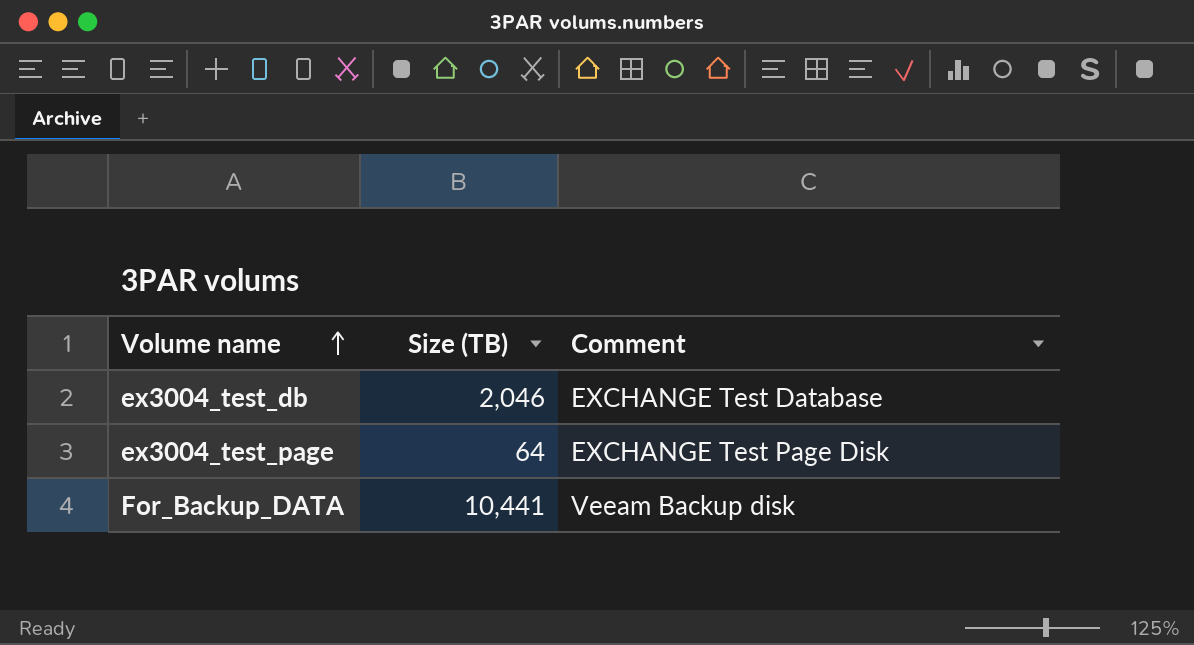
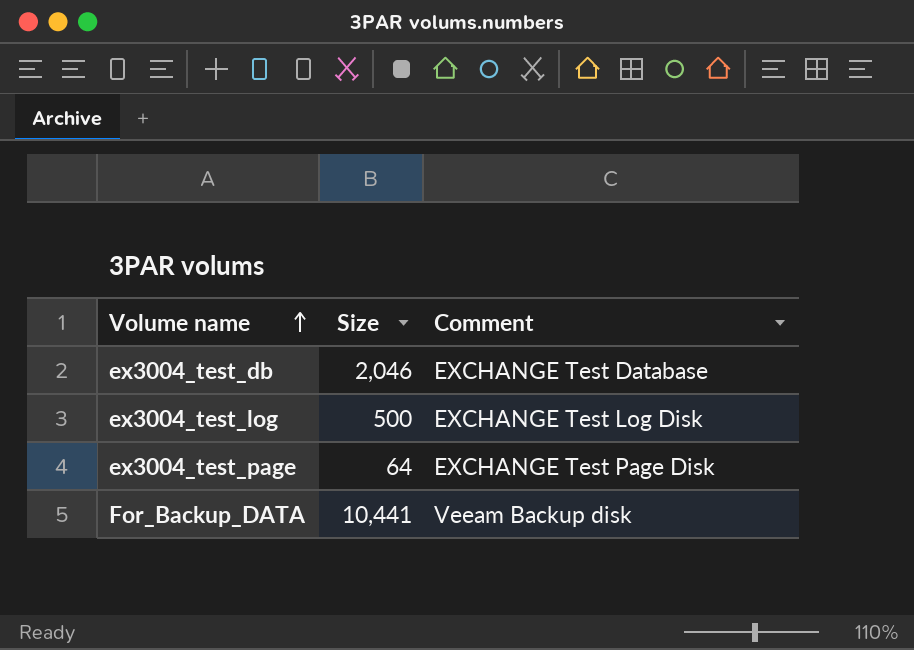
column name: Size (TB) -> Size
row ex3004_test_log: none -> 500 | EXCHANGE Test Log Disk

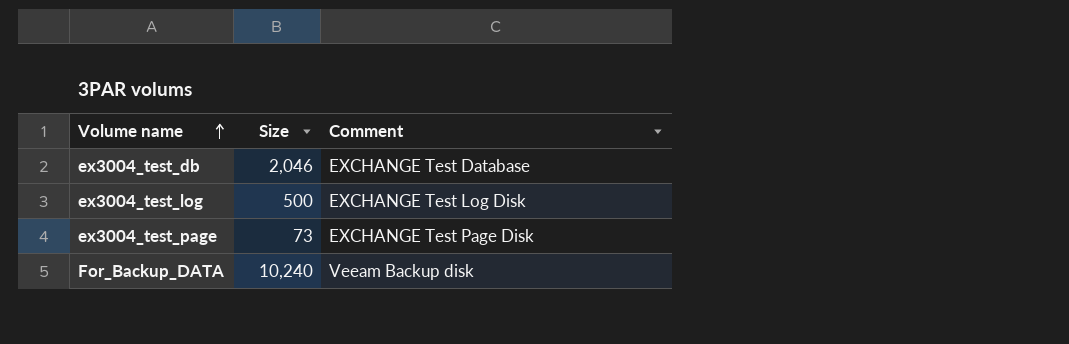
ex3004_test_page | Size: 64 -> 73
For_Backup_DATA | Size: 10,441 -> 10,240

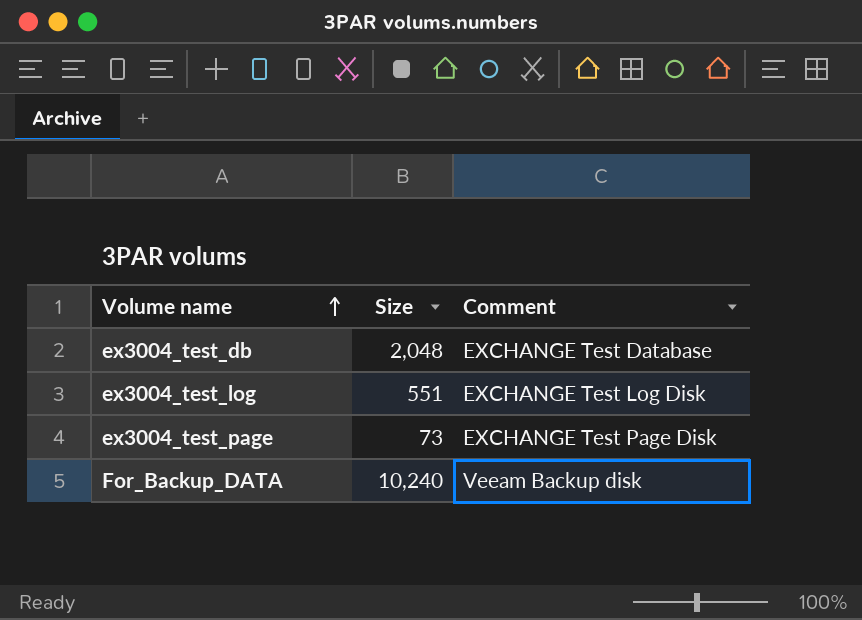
ex3004_test_db | Size: 2,046 -> 2,048
ex3004_test_log | Size: 500 -> 551

